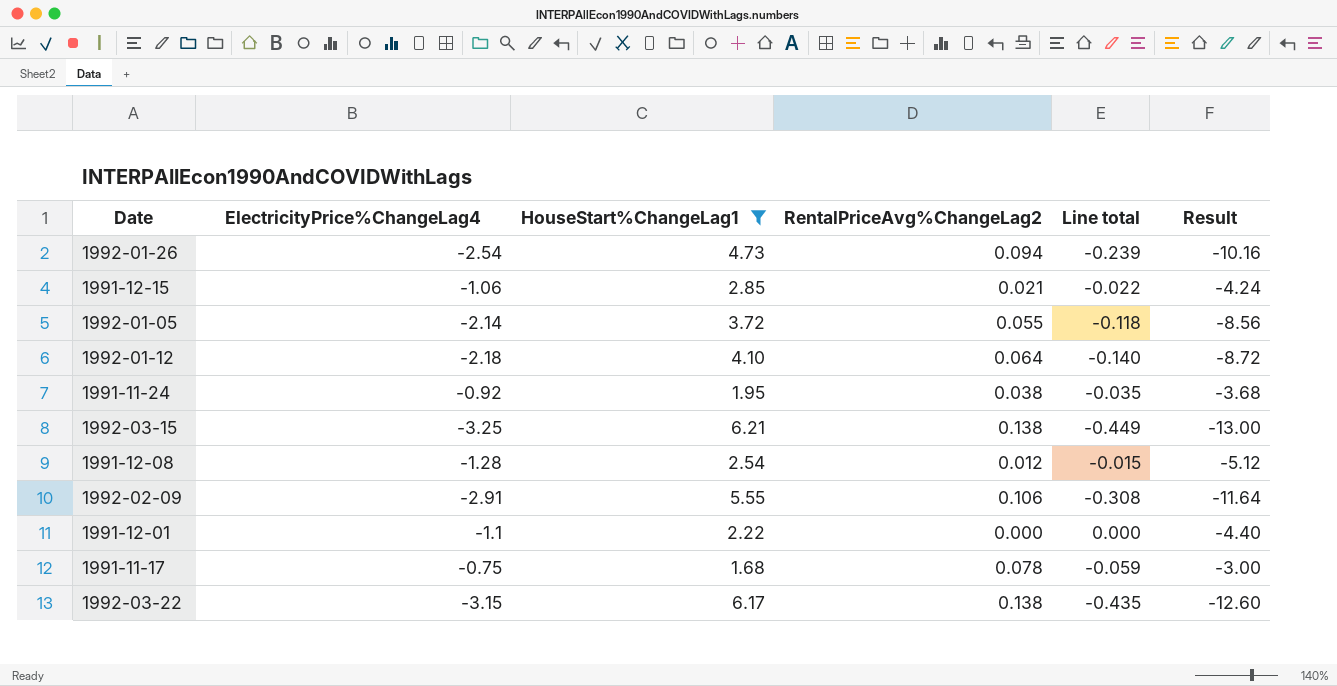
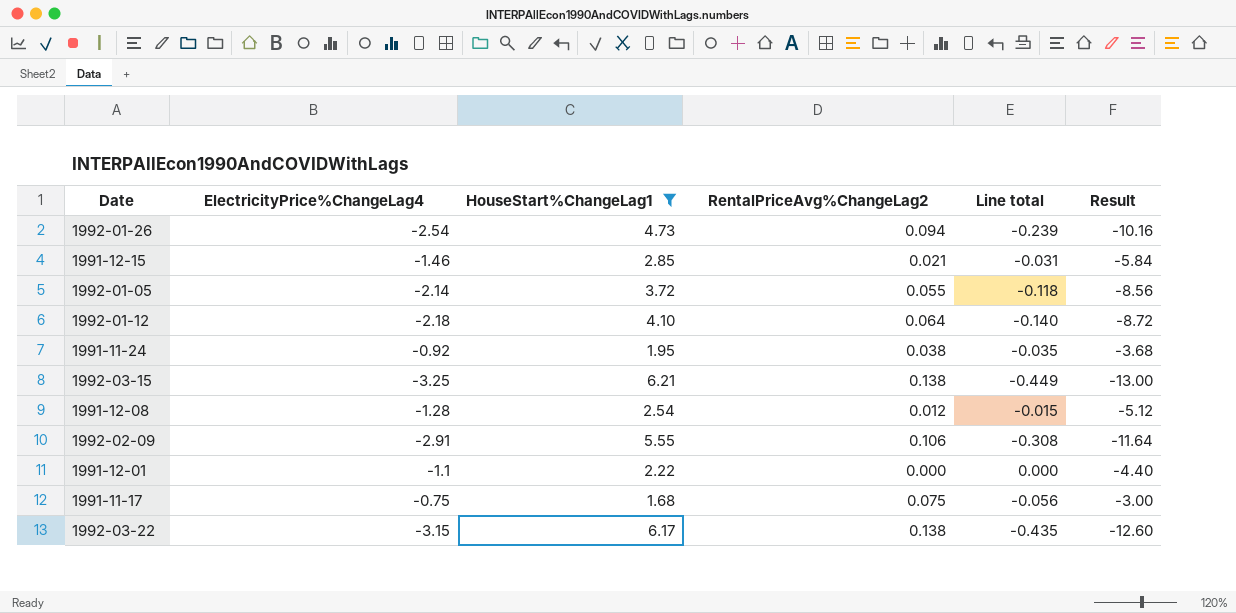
1991-12-15 | ElectricityPrice%ChangeLag4: -1.06 -> -1.46
1991-12-15 | Line total: -0.022 -> -0.031
1991-12-15 | Result: -4.24 -> -5.84
1991-11-17 | RentalPriceAvg%ChangeLag2: 0.078 -> 0.075
1991-11-17 | Line total: -0.059 -> -0.056

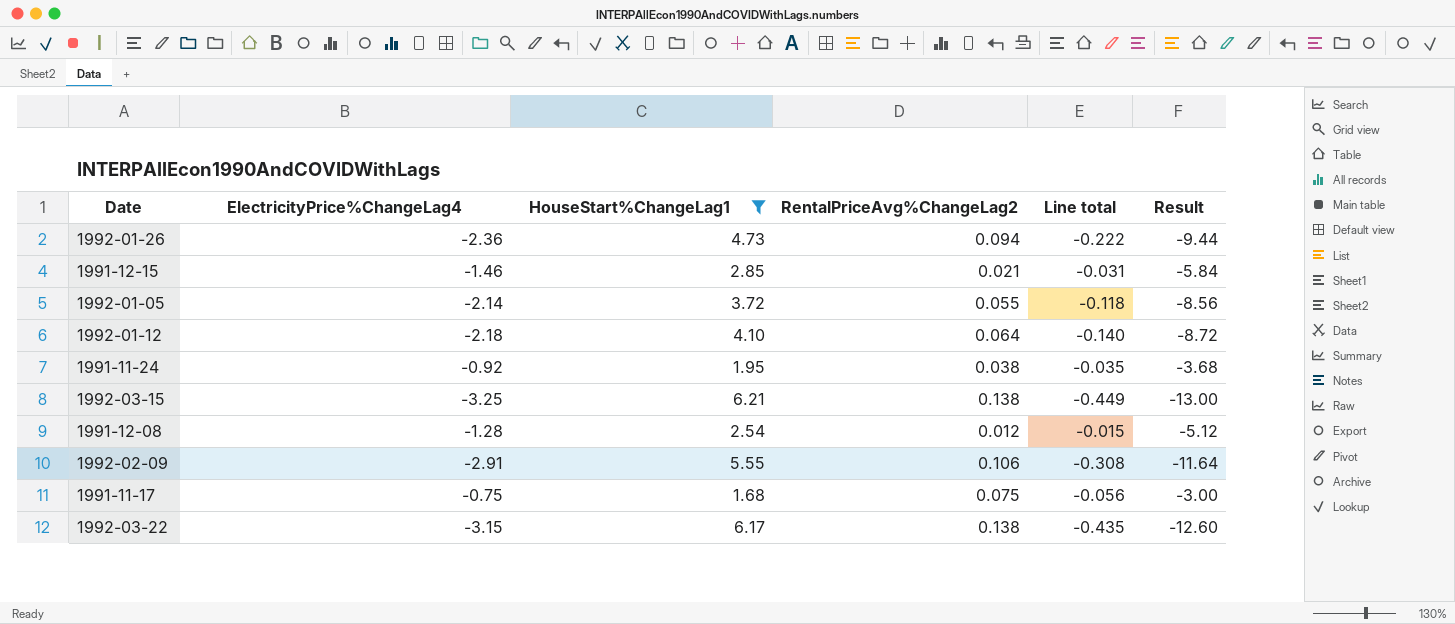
row 1991-12-01: -1.1 | 2.22 | 0.000 | 0.000 | -4.40 -> none
1992-01-26 | ElectricityPrice%ChangeLag4: -2.54 -> -2.36
1992-01-26 | Line total: -0.239 -> -0.222
1992-01-26 | Result: -10.16 -> -9.44

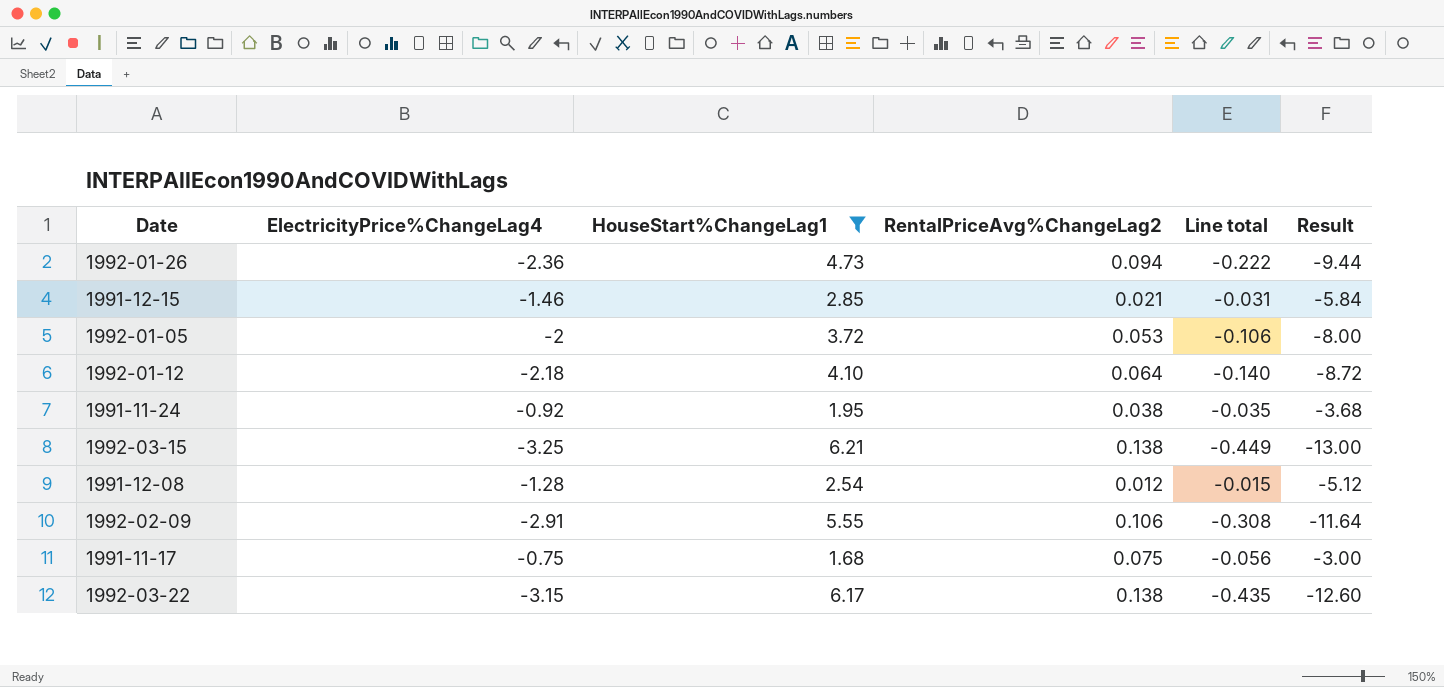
1992-01-05 | ElectricityPrice%ChangeLag4: -2.14 -> -2
1992-01-05 | RentalPriceAvg%ChangeLag2: 0.055 -> 0.053
1992-01-05 | Line total: -0.118 -> -0.106
1992-01-05 | Result: -8.56 -> -8.00

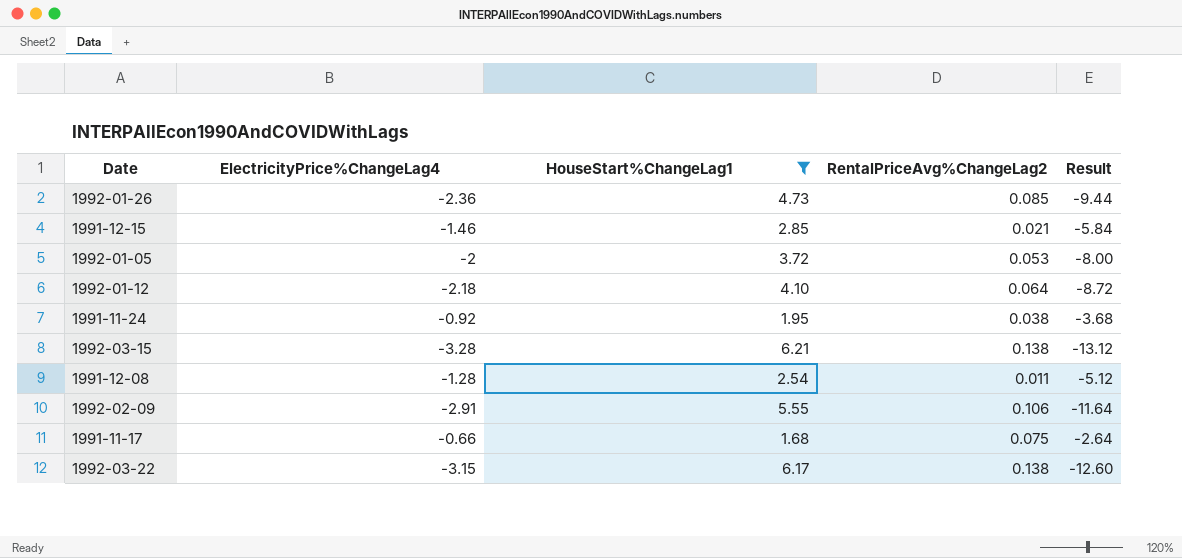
column Line total | formula: [ElectricityPrice%ChangeLag4] * [RentalPriceAvg%ChangeLag2] -> none
1992-01-26 | RentalPriceAvg%ChangeLag2: 0.094 -> 0.085
1992-03-15 | ElectricityPrice%ChangeLag4: -3.25 -> -3.28
1992-03-15 | Result: -13.00 -> -13.12
1991-12-08 | RentalPriceAvg%ChangeLag2: 0.012 -> 0.011
1991-11-17 | ElectricityPrice%ChangeLag4: -0.75 -> -0.66
1991-11-17 | Result: -3.00 -> -2.64

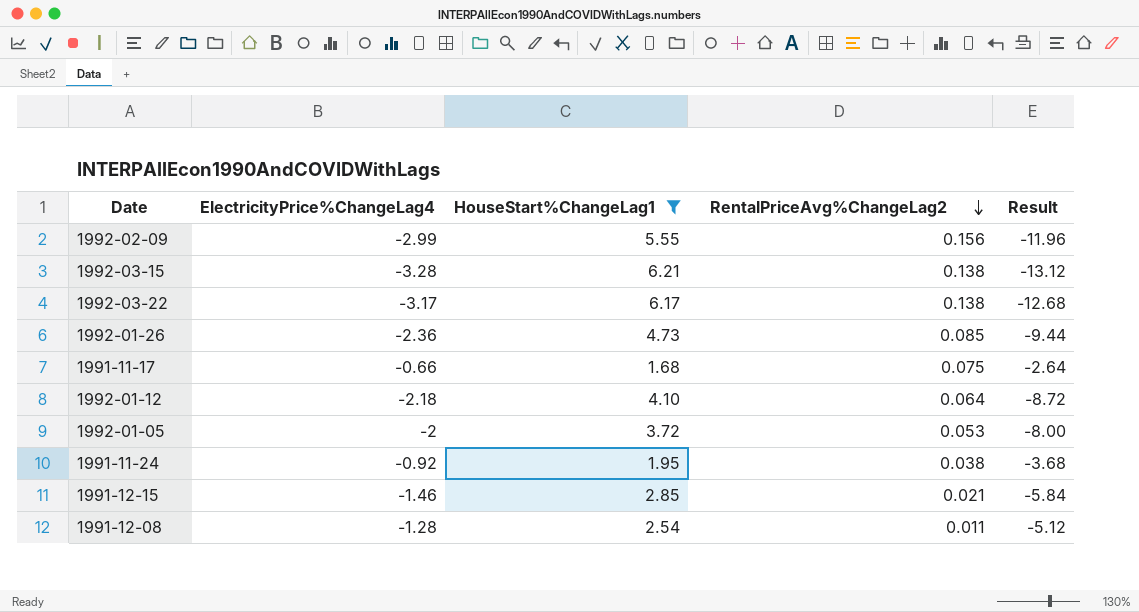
row order: none -> RentalPriceAvg%ChangeLag2 descending
1992-02-09 | ElectricityPrice%ChangeLag4: -2.91 -> -2.99
1992-02-09 | RentalPriceAvg%ChangeLag2: 0.106 -> 0.156
1992-02-09 | Result: -11.64 -> -11.96
1992-03-22 | ElectricityPrice%ChangeLag4: -3.15 -> -3.17
1992-03-22 | Result: -12.60 -> -12.68

